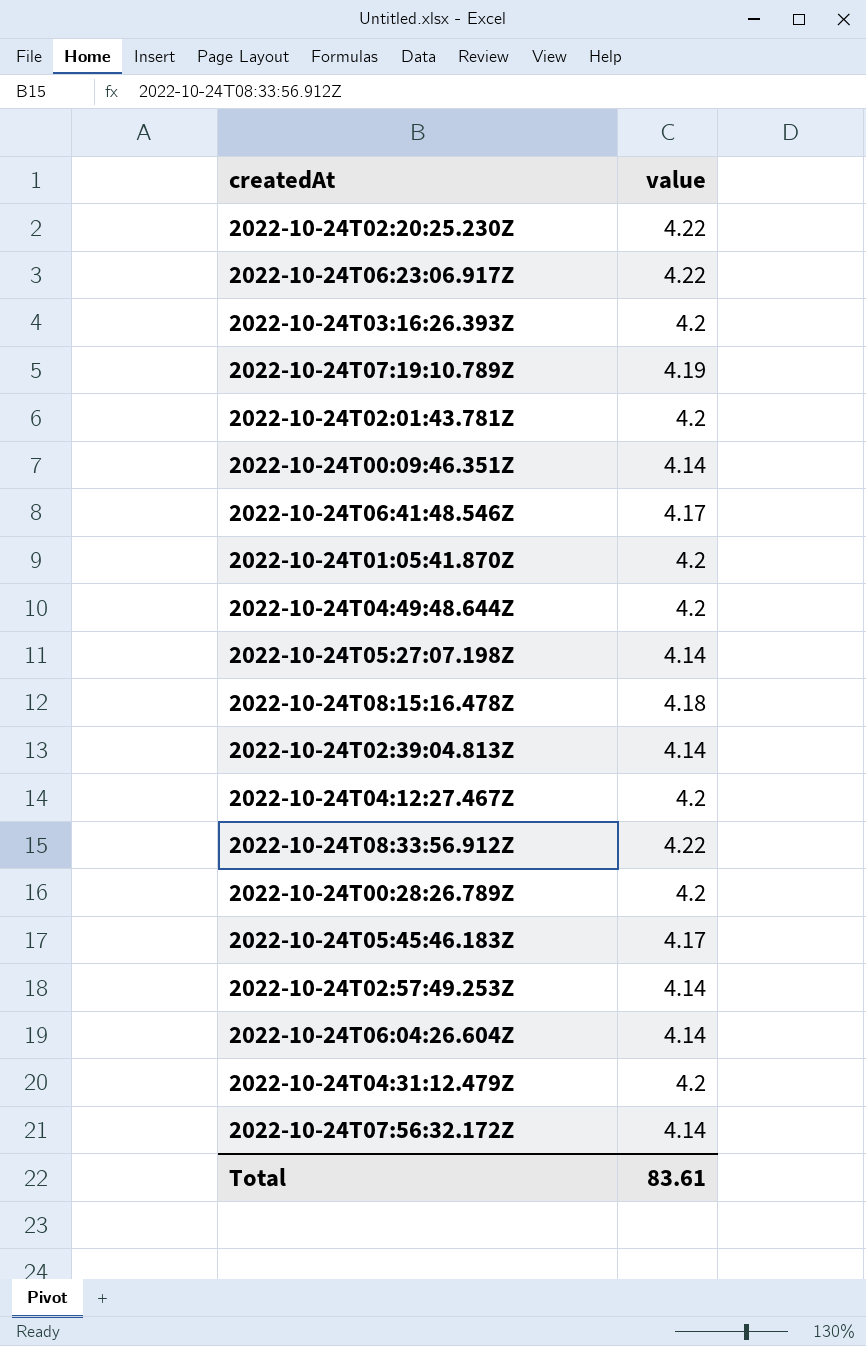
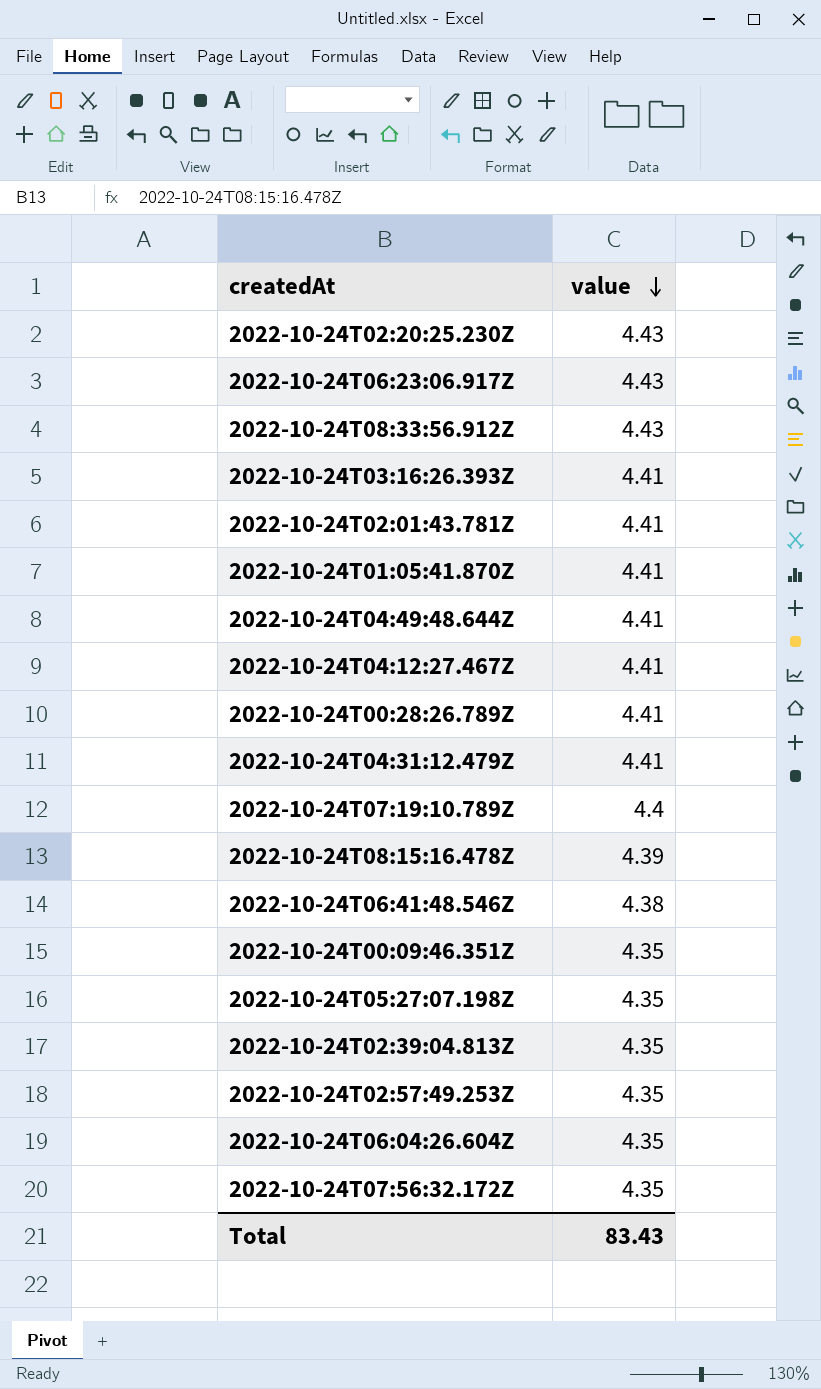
row order: none -> value descending
row 2022-10-24T05:45:46.183Z: 4.17 -> none
2022-10-24T02:20:25.230Z | value: 4.22 -> 4.43
2022-10-24T06:23:06.917Z | value: 4.22 -> 4.43
2022-10-24T08:33:56.912Z | value: 4.22 -> 4.43
2022-10-24T03:16:26.393Z | value: 4.2 -> 4.41
2022-10-24T02:01:43.781Z | value: 4.2 -> 4.41
2022-10-24T01:05:41.870Z | value: 4.2 -> 4.41
2022-10-24T04:49:48.644Z | value: 4.2 -> 4.41
2022-10-24T04:12:27.467Z | value: 4.2 -> 4.41
2022-10-24T00:28:26.789Z | value: 4.2 -> 4.41
2022-10-24T04:31:12.479Z | value: 4.2 -> 4.41
2022-10-24T07:19:10.789Z | value: 4.19 -> 4.4
2022-10-24T08:15:16.478Z | value: 4.18 -> 4.39
2022-10-24T06:41:48.546Z | value: 4.17 -> 4.38
2022-10-24T00:09:46.351Z | value: 4.14 -> 4.35
2022-10-24T05:27:07.198Z | value: 4.14 -> 4.35
2022-10-24T02:39:04.813Z | value: 4.14 -> 4.35
2022-10-24T02:57:49.253Z | value: 4.14 -> 4.35
2022-10-24T06:04:26.604Z | value: 4.14 -> 4.35
2022-10-24T07:56:32.172Z | value: 4.14 -> 4.35
Total | value: 83.61 -> 83.43

